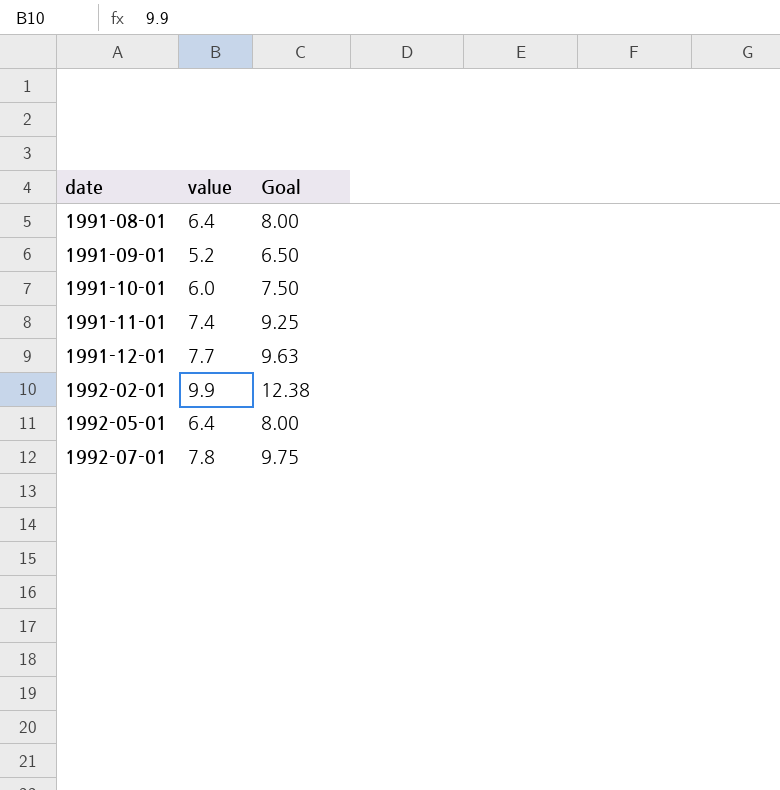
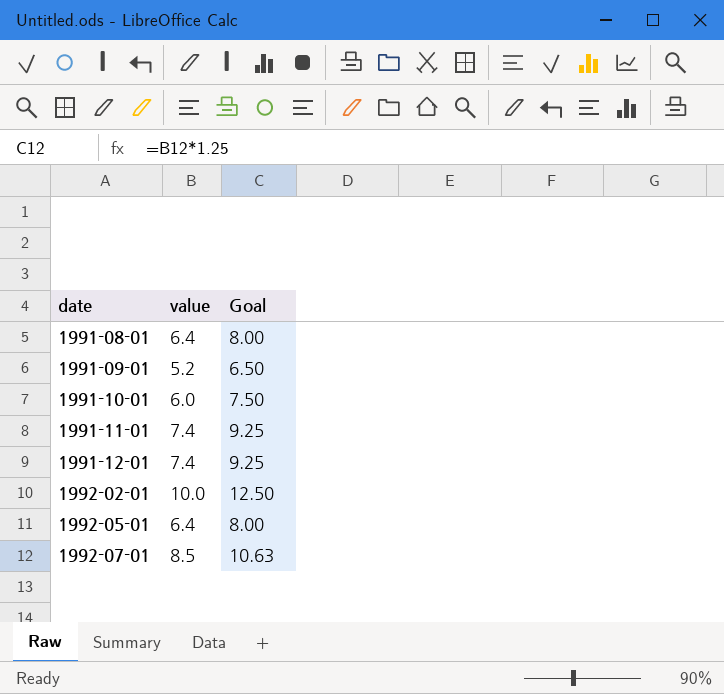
1991-12-01 | value: 7.7 -> 7.4
1991-12-01 | Goal: 9.63 -> 9.25
1992-02-01 | value: 9.9 -> 10.0
1992-02-01 | Goal: 12.38 -> 12.50
1992-07-01 | value: 7.8 -> 8.5
1992-07-01 | Goal: 9.75 -> 10.63

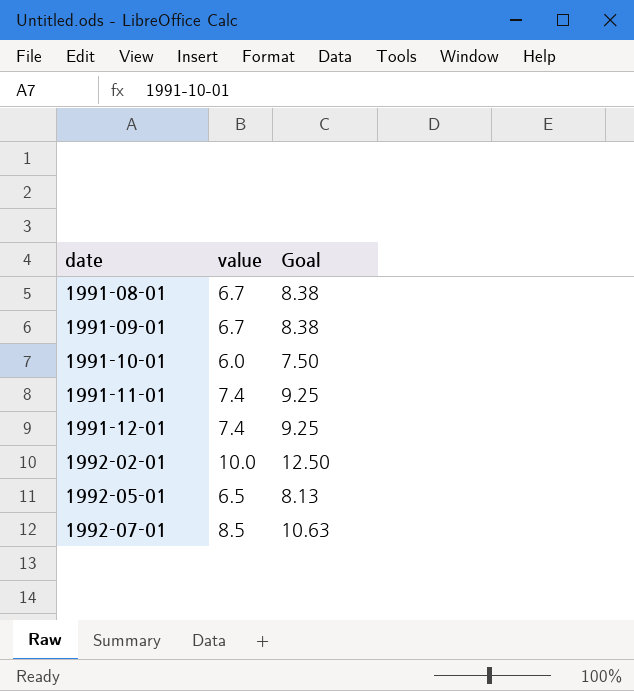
1991-08-01 | value: 6.4 -> 6.7
1991-08-01 | Goal: 8.00 -> 8.38
1991-09-01 | value: 5.2 -> 6.7
1991-09-01 | Goal: 6.50 -> 8.38
1992-05-01 | value: 6.4 -> 6.5
1992-05-01 | Goal: 8.00 -> 8.13

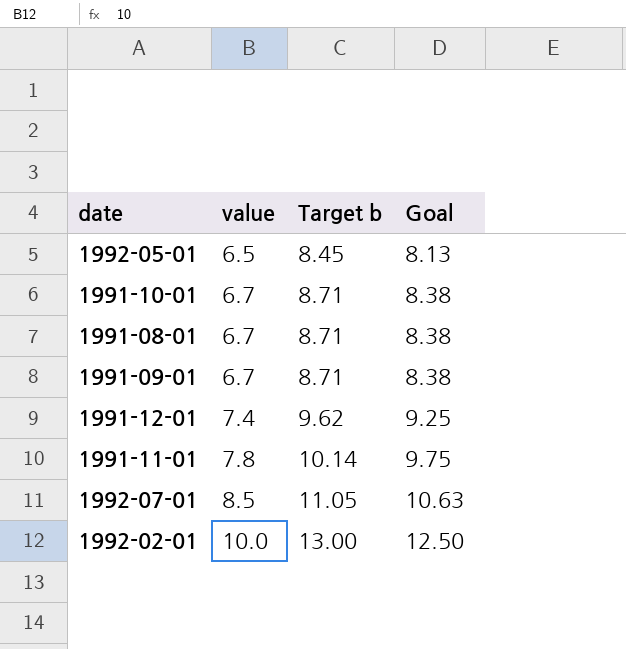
row order: date ascending -> value ascending
column Target b | formula: none -> [value] * 1.3
1991-10-01 | value: 6.0 -> 6.7
1991-10-01 | Goal: 7.50 -> 8.38
1991-11-01 | value: 7.4 -> 7.8
1991-11-01 | Goal: 9.25 -> 9.75

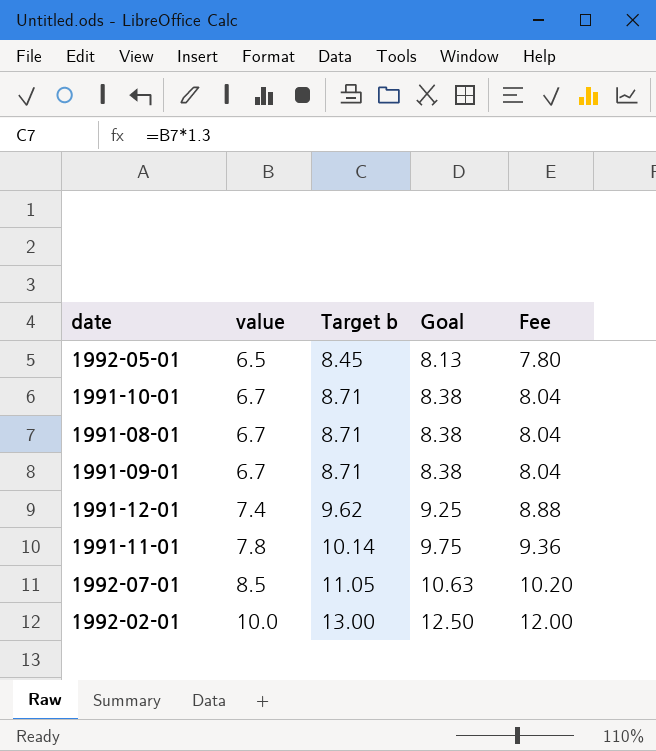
column Fee | formula: none -> [value] * 1.2

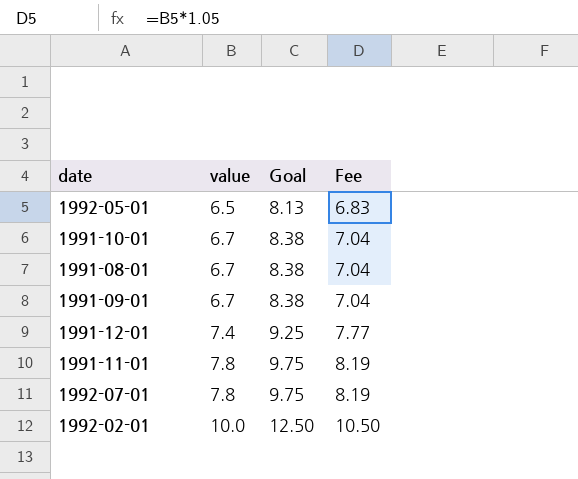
column Target b | formula: [value] * 1.3 -> none
column Fee | formula: [value] * 1.2 -> [value] * 1.05
1992-07-01 | value: 8.5 -> 7.8
1992-07-01 | Goal: 10.63 -> 9.75

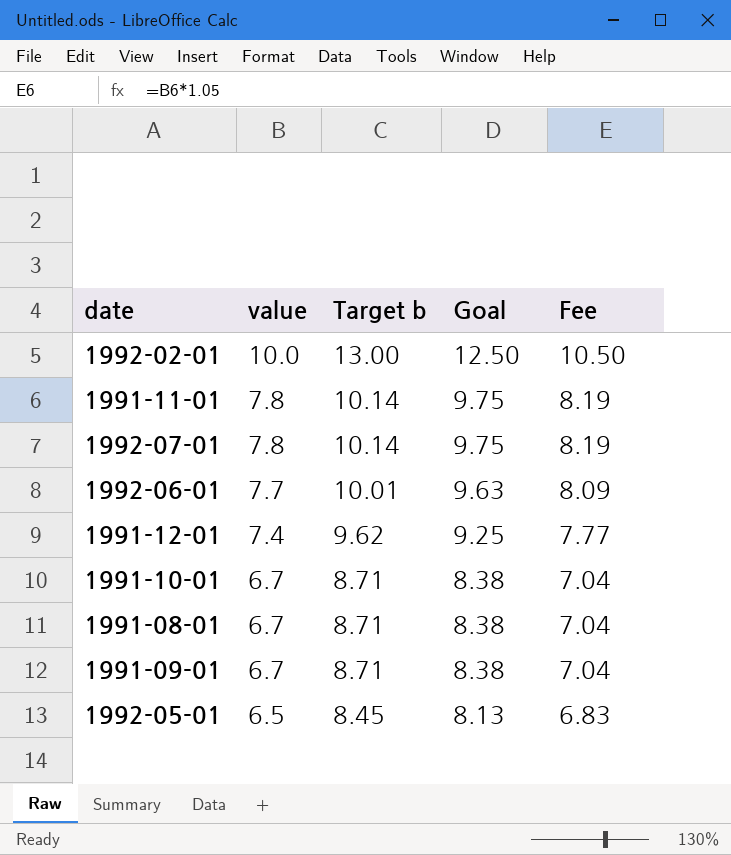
row order: value ascending -> value descending
column Target b | formula: none -> [value] * 1.3
row 1992-06-01: none -> 7.7 | 10.01 | 9.63 | 8.09

